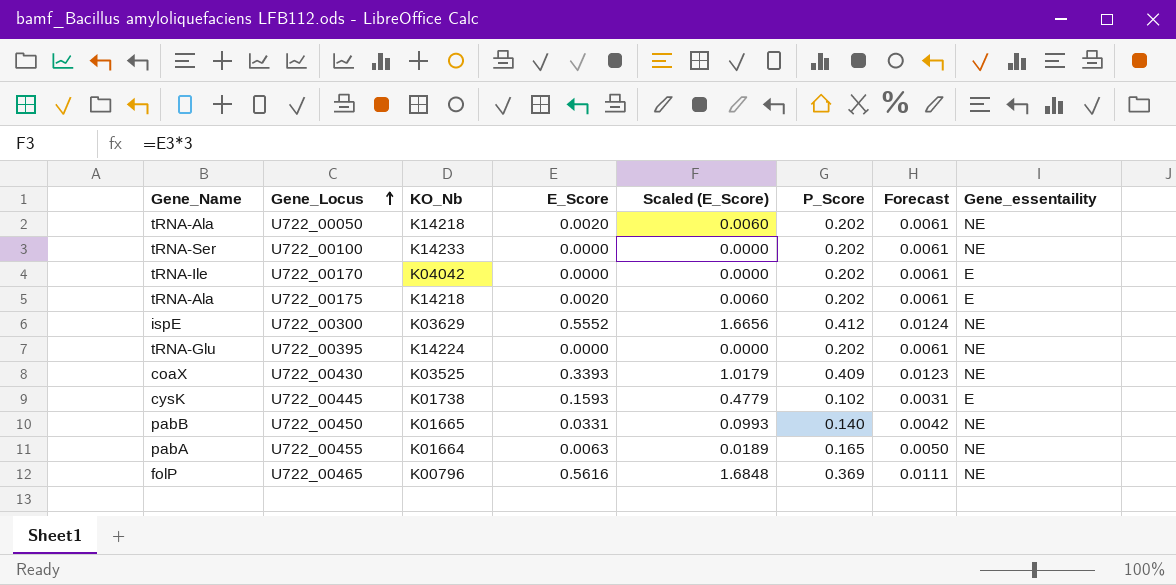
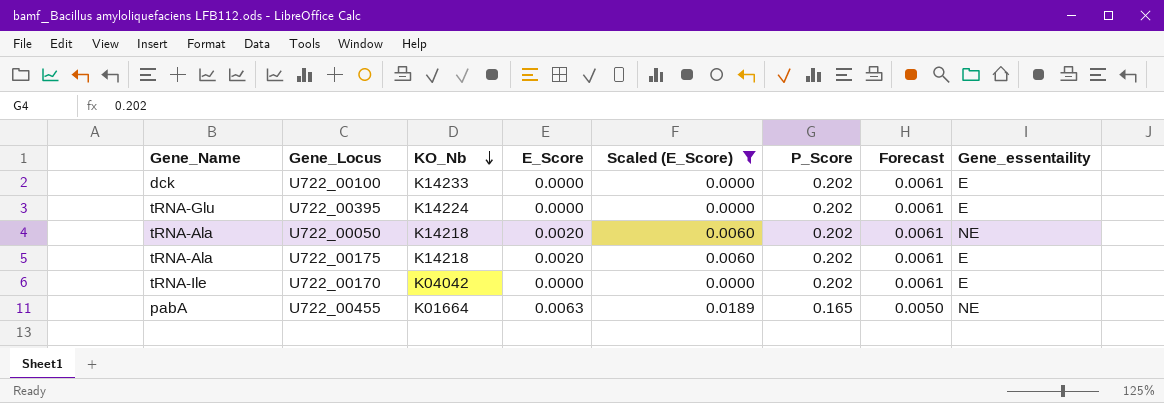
filter: none -> Scaled (E_Score) <= 0.0189
row order: Gene_Locus ascending -> KO_Nb descending
U722_00100 | Gene_Name: tRNA-Ser -> dck
U722_00100 | Gene_essentaility: NE -> E
U722_00395 | Gene_essentaility: NE -> E

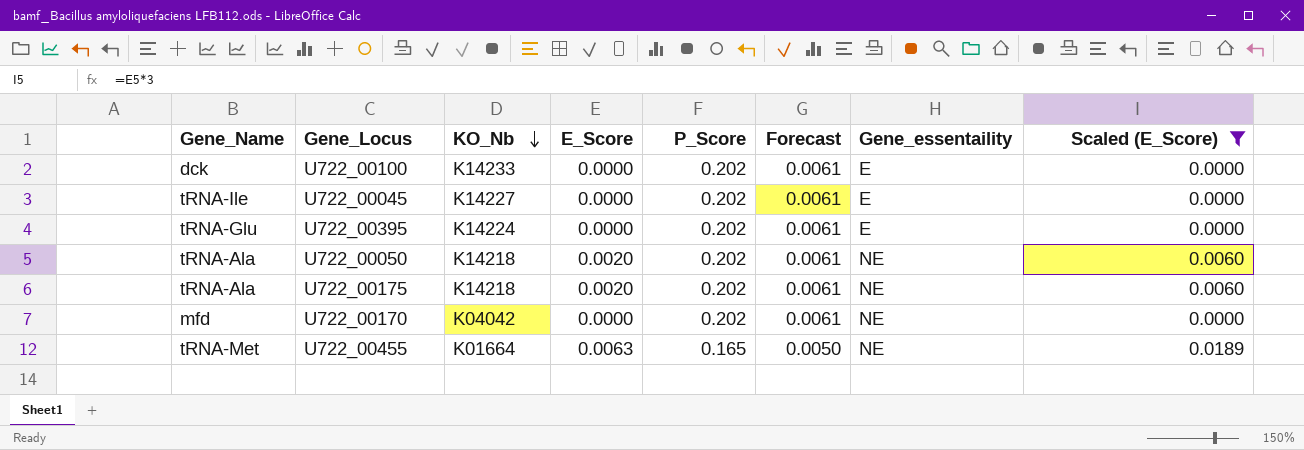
column Scaled (E_Score) | position: 5 -> 8
row U722_00045: none -> tRNA-Ile | K14227 | 0.0000 | 0.202 | 0.0061 | E | 0.0000
U722_00175 | Gene_essentaility: E -> NE
U722_00170 | Gene_Name: tRNA-Ile -> mfd
U722_00170 | Gene_essentaility: E -> NE
U722_00455 | Gene_Name: pabA -> tRNA-Met

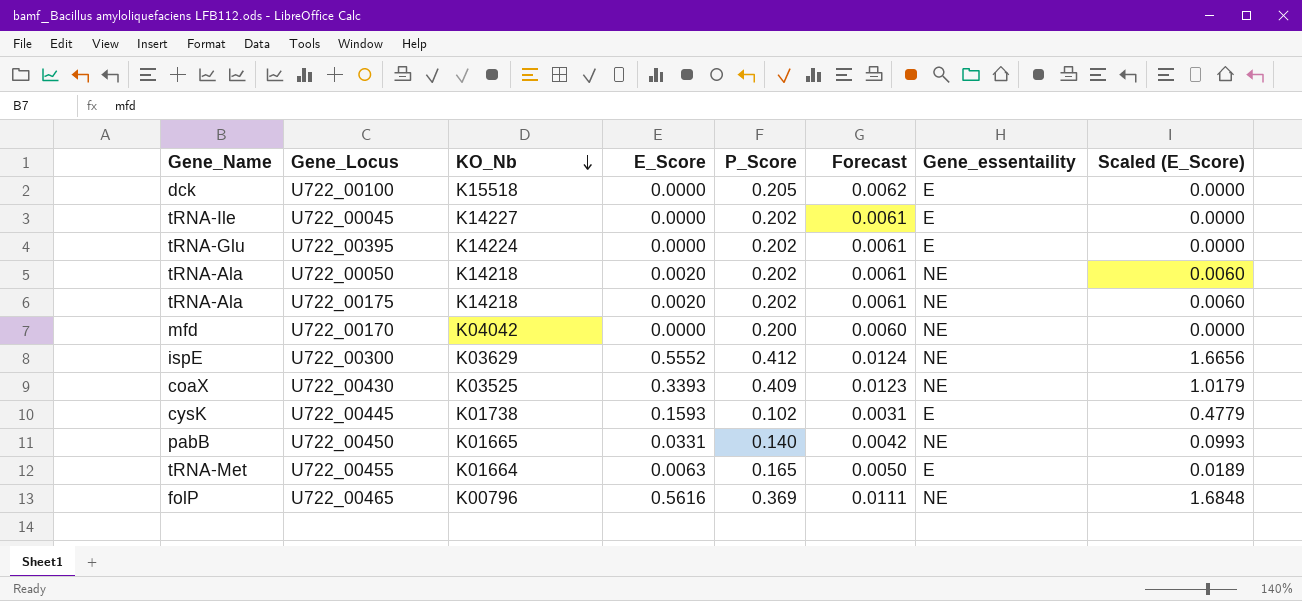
filter: Scaled (E_Score) <= 0.0189 -> none
U722_00100 | KO_Nb: K14233 -> K15518
U722_00100 | P_Score: 0.202 -> 0.205
U722_00100 | Forecast: 0.0061 -> 0.0062
U722_00170 | P_Score: 0.202 -> 0.200
U722_00170 | Forecast: 0.0061 -> 0.0060
U722_00455 | Gene_essentaility: NE -> E

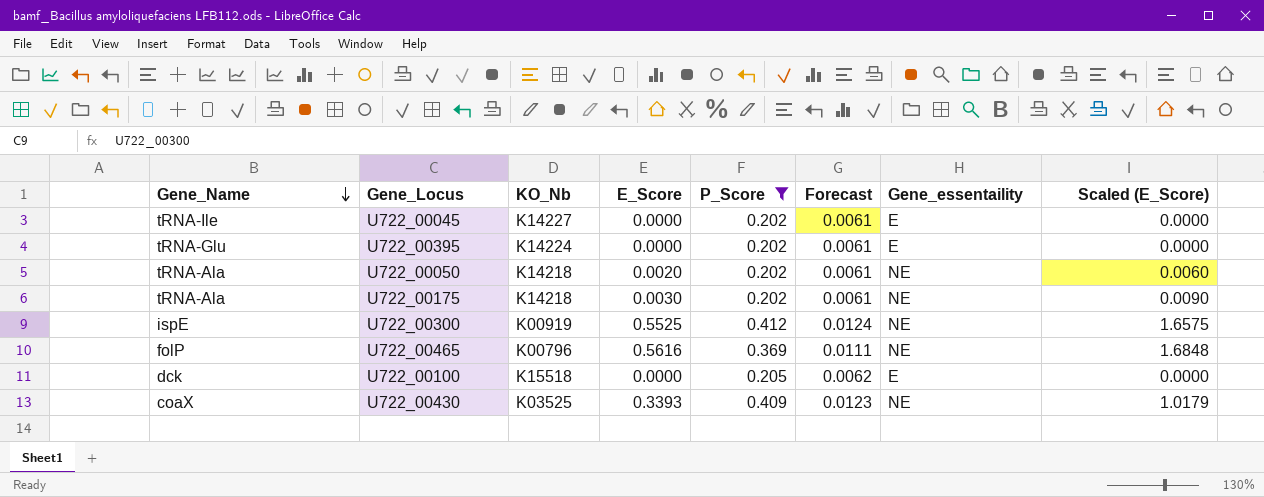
filter: none -> P_Score >= 0.202
row order: KO_Nb descending -> Gene_Name descending
U722_00175 | E_Score: 0.0020 -> 0.0030
U722_00175 | Scaled (E_Score): 0.0060 -> 0.0090
U722_00300 | KO_Nb: K03629 -> K00919
U722_00300 | E_Score: 0.5552 -> 0.5525
U722_00300 | Scaled (E_Score): 1.6656 -> 1.6575

